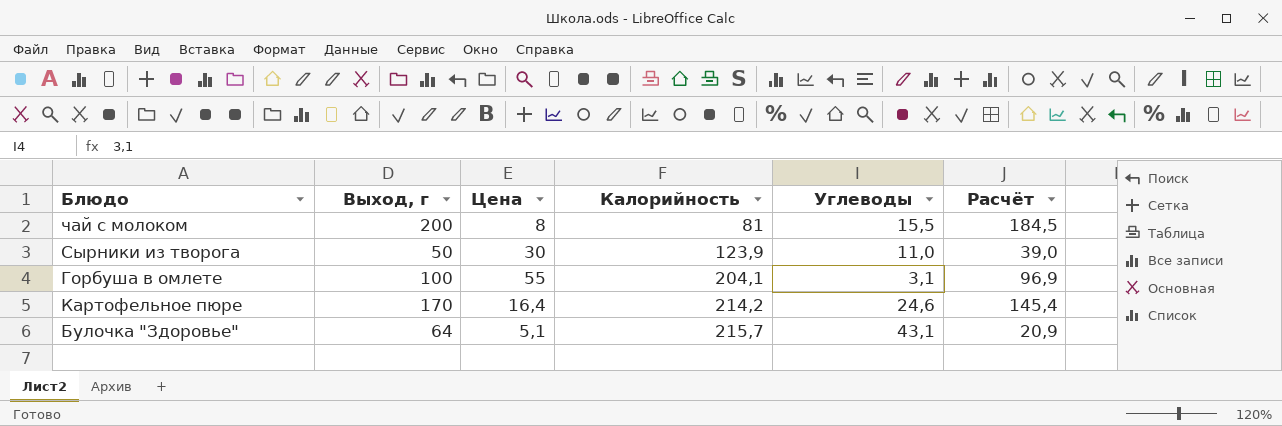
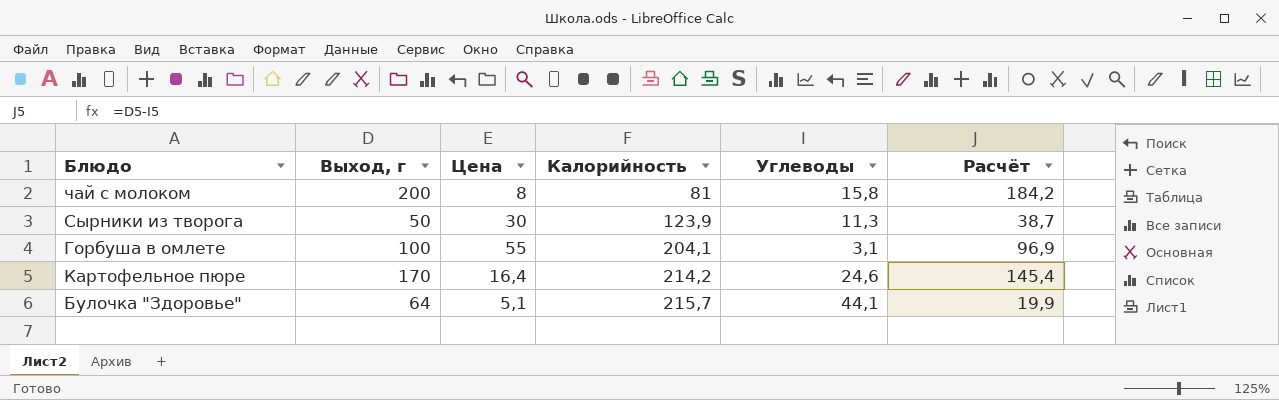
чай с молоком | Углеводы: 15,5 -> 15,8
чай с молоком | Расчёт: 184,5 -> 184,2
Сырники из творога | Углеводы: 11,0 -> 11,3
Сырники из творога | Расчёт: 39,0 -> 38,7
Булочка "Здоровье" | Углеводы: 43,1 -> 44,1
Булочка "Здоровье" | Расчёт: 20,9 -> 19,9

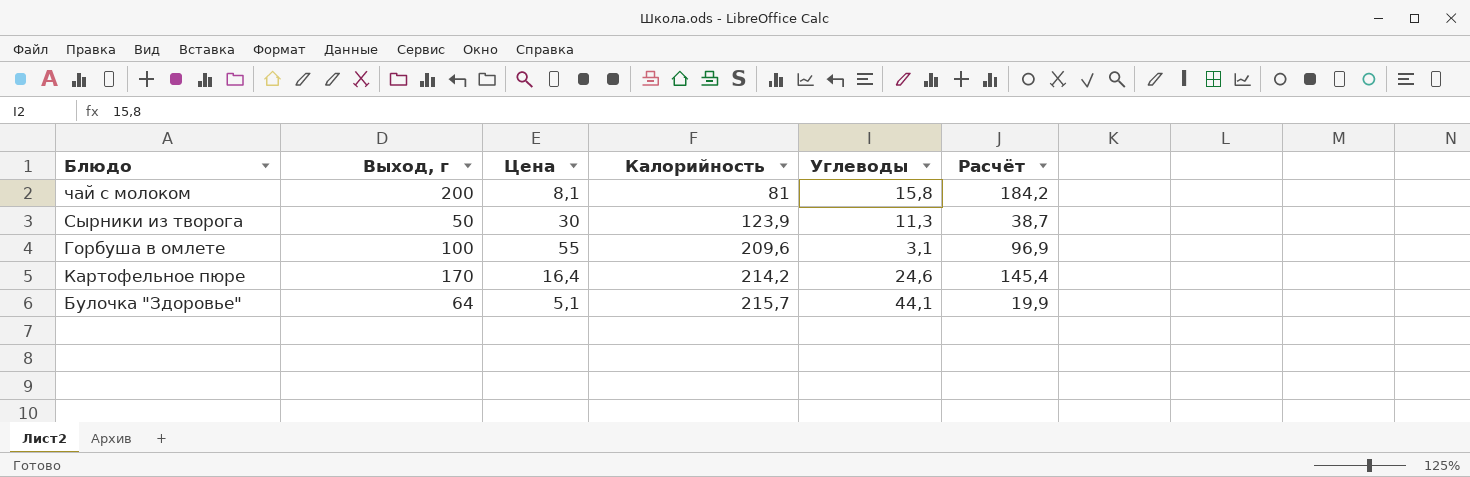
чай с молоком | Цена: 8 -> 8,1
Горбуша в омлете | Калорийность: 204,1 -> 209,6

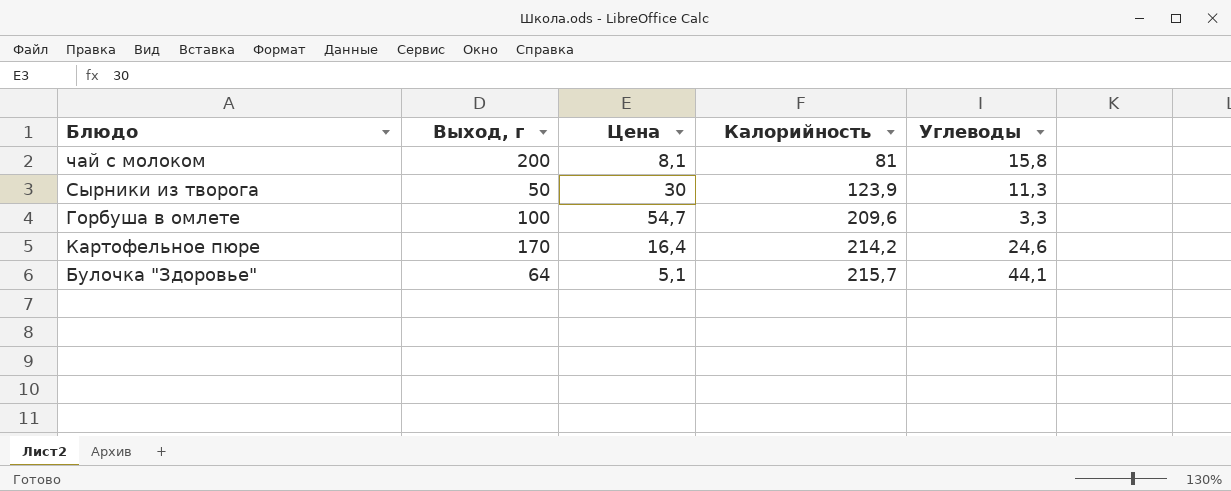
column Расчёт | formula: [Выход, г] - [Углеводы] -> none
Горбуша в омлете | Цена: 55 -> 54,7
Горбуша в омлете | Углеводы: 3,1 -> 3,3

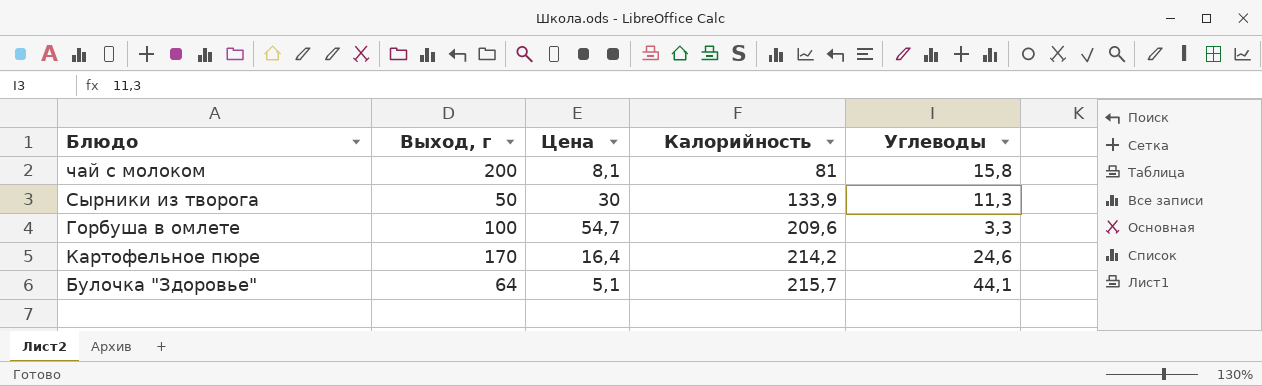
Сырники из творога | Калорийность: 123,9 -> 133,9

